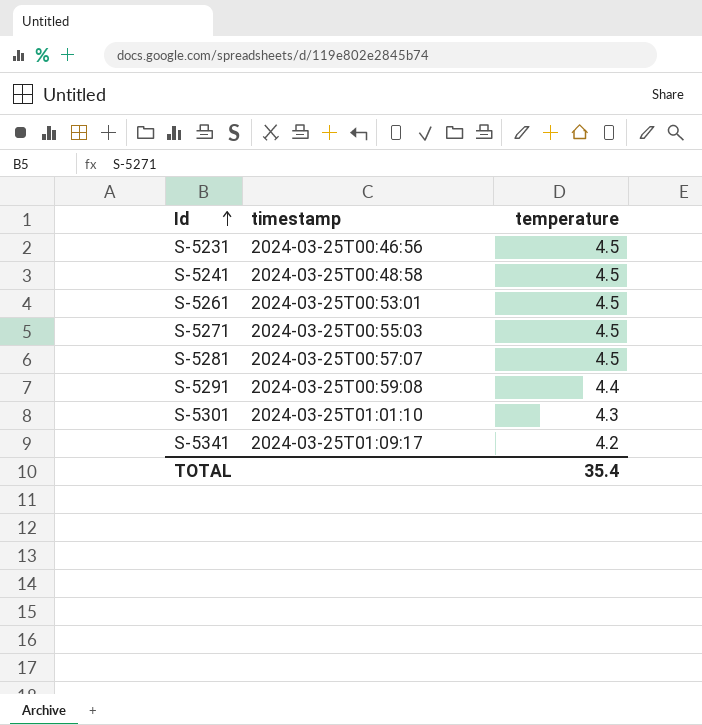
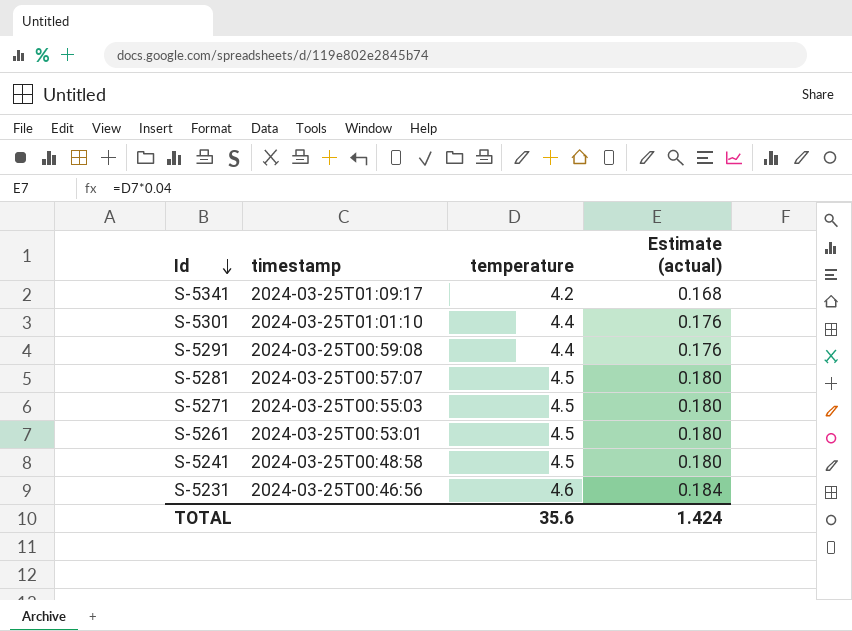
row order: Id ascending -> Id descending
column Estimate (actual) | formula: none -> [temperature] * 0.04
S-5301 | temperature: 4.3 -> 4.4
S-5231 | temperature: 4.5 -> 4.6
TOTAL | temperature: 35.4 -> 35.6

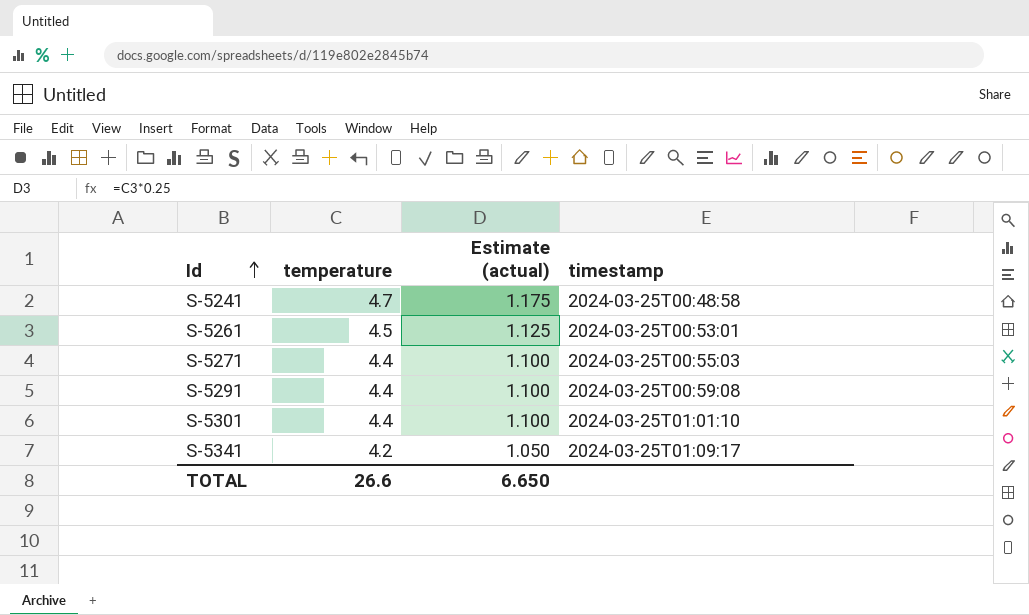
row order: Id descending -> Id ascending
column Estimate (actual) | formula: [temperature] * 0.04 -> [temperature] * 0.25
column timestamp | position: 2 -> 4
row S-5281: 2024-03-25T00:57:07 | 4.5 | 0.180 -> none
row S-5231: 2024-03-25T00:46:56 | 4.6 | 0.184 -> none
S-5241 | temperature: 4.5 -> 4.7
S-5271 | temperature: 4.5 -> 4.4
TOTAL | temperature: 35.6 -> 26.6
TOTAL | Estimate (actual): 1.424 -> 6.650

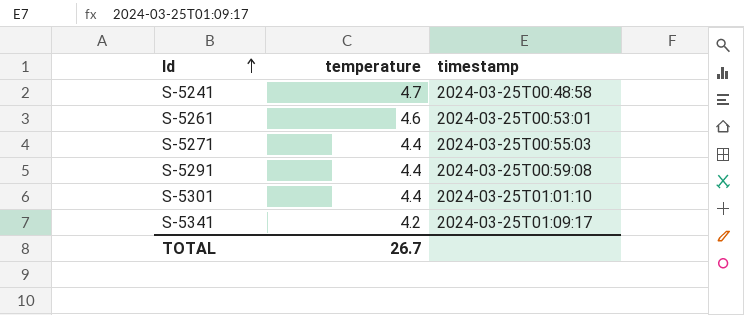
column Estimate (actual) | formula: [temperature] * 0.25 -> none
S-5261 | temperature: 4.5 -> 4.6
TOTAL | temperature: 26.6 -> 26.7

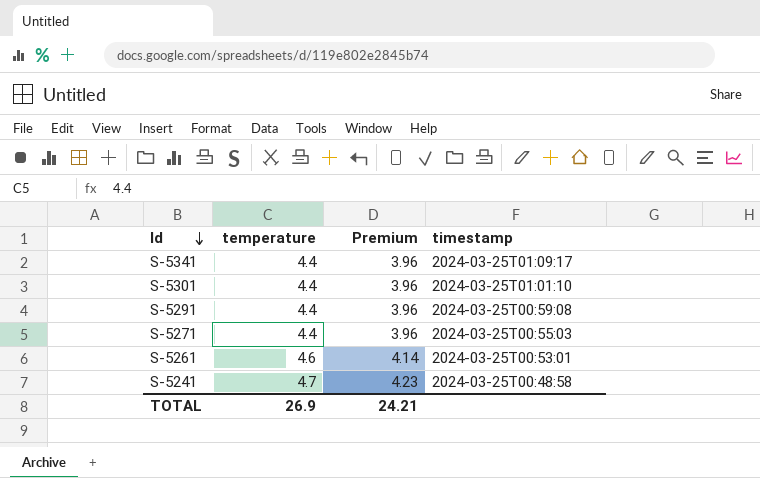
row order: Id ascending -> Id descending
column Premium | formula: none -> [temperature] * 0.9
S-5341 | temperature: 4.2 -> 4.4
TOTAL | temperature: 26.7 -> 26.9

